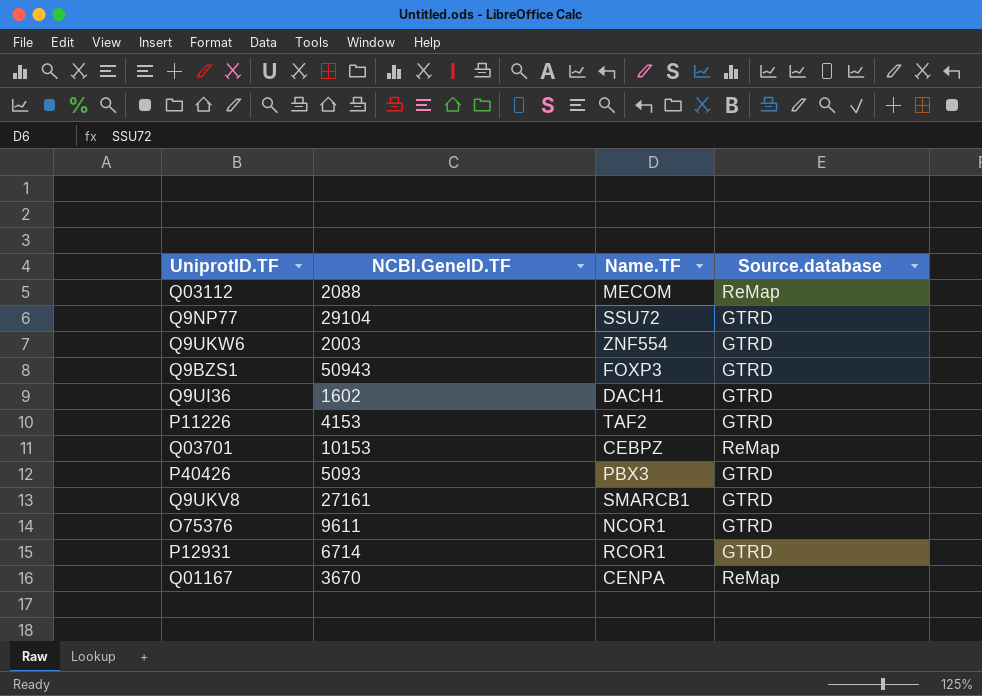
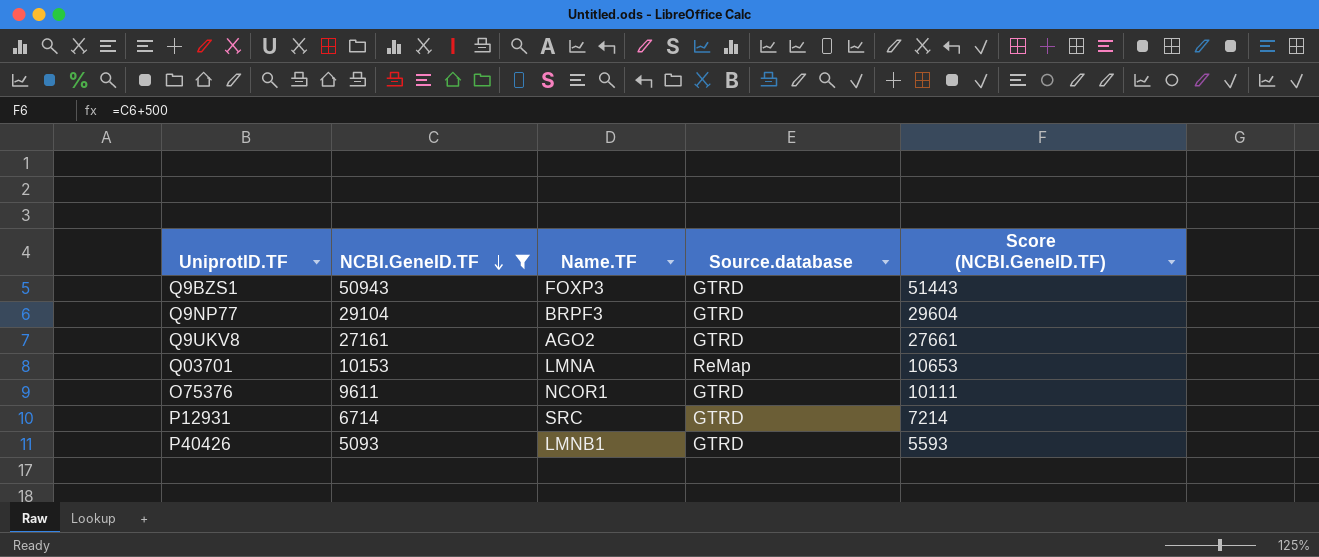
filter: none -> NCBI.GeneID.TF >= 5093
row order: none -> NCBI.GeneID.TF descending
column Score (NCBI.GeneID.TF) | formula: none -> [NCBI.GeneID.TF] + 500
Q9NP77 | Name.TF: SSU72 -> BRPF3
Q9UKV8 | Name.TF: SMARCB1 -> AGO2
Q03701 | Name.TF: CEBPZ -> LMNA
P12931 | Name.TF: RCOR1 -> SRC
P40426 | Name.TF: PBX3 -> LMNB1

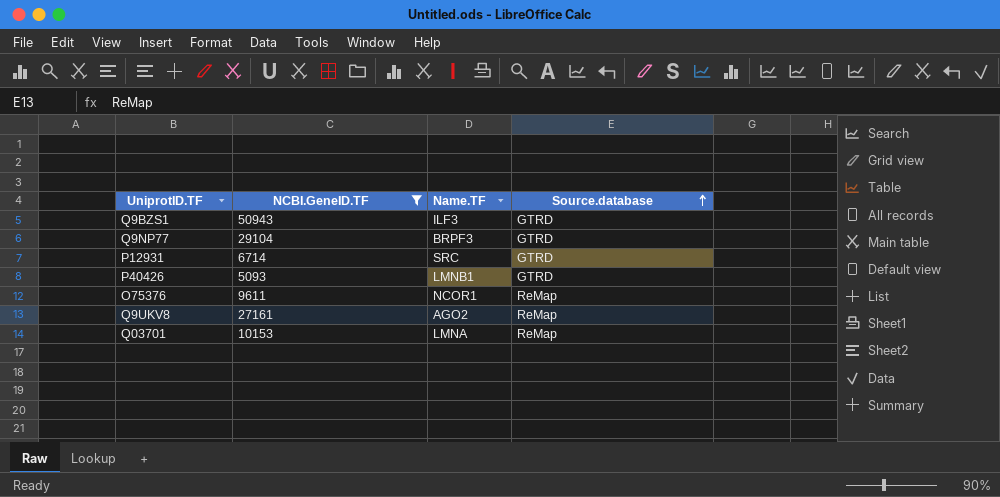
row order: NCBI.GeneID.TF descending -> Source.database ascending
column Score (NCBI.GeneID.TF) | formula: [NCBI.GeneID.TF] + 500 -> none
Q9BZS1 | Name.TF: FOXP3 -> ILF3
O75376 | Source.database: GTRD -> ReMap
Q9UKV8 | Source.database: GTRD -> ReMap

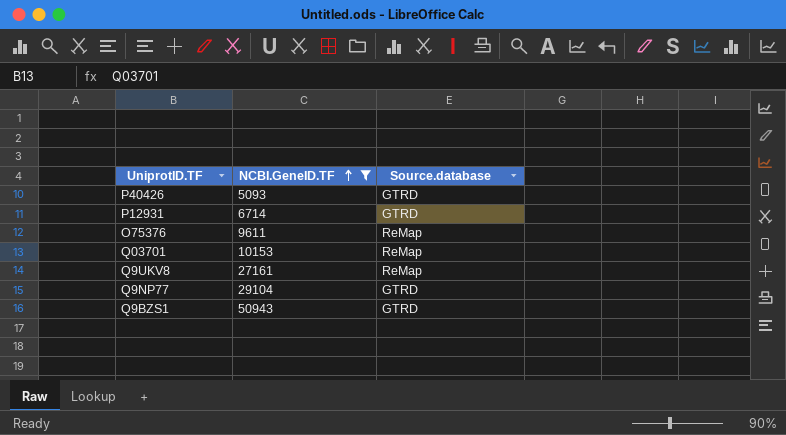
row order: Source.database ascending -> NCBI.GeneID.TF ascending
column Name.TF | position: 3 -> none

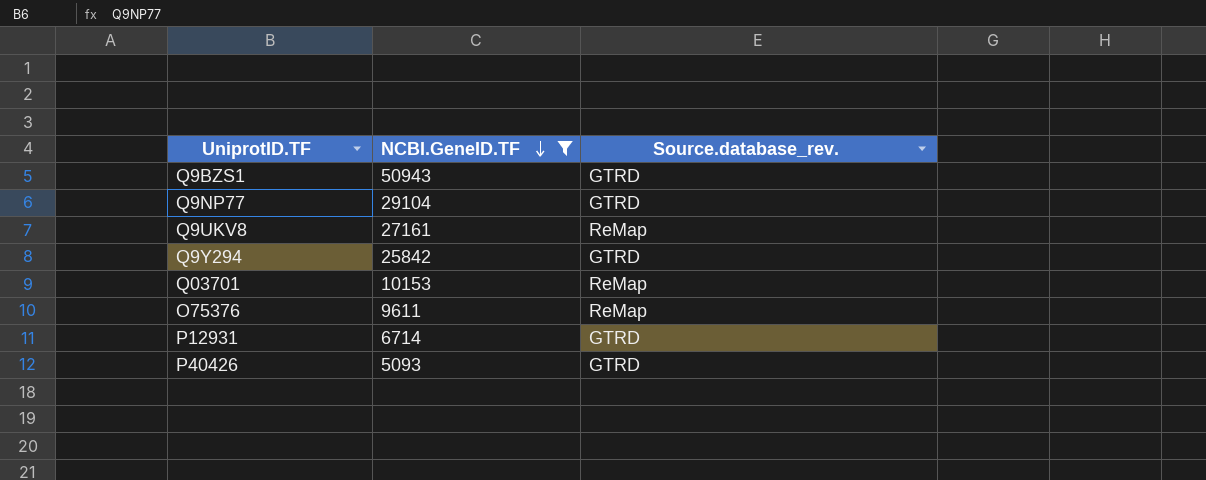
row order: NCBI.GeneID.TF ascending -> NCBI.GeneID.TF descending
column name: Source.database -> Source.database_rev.
row Q9Y294: none -> 25842 | GTRD

